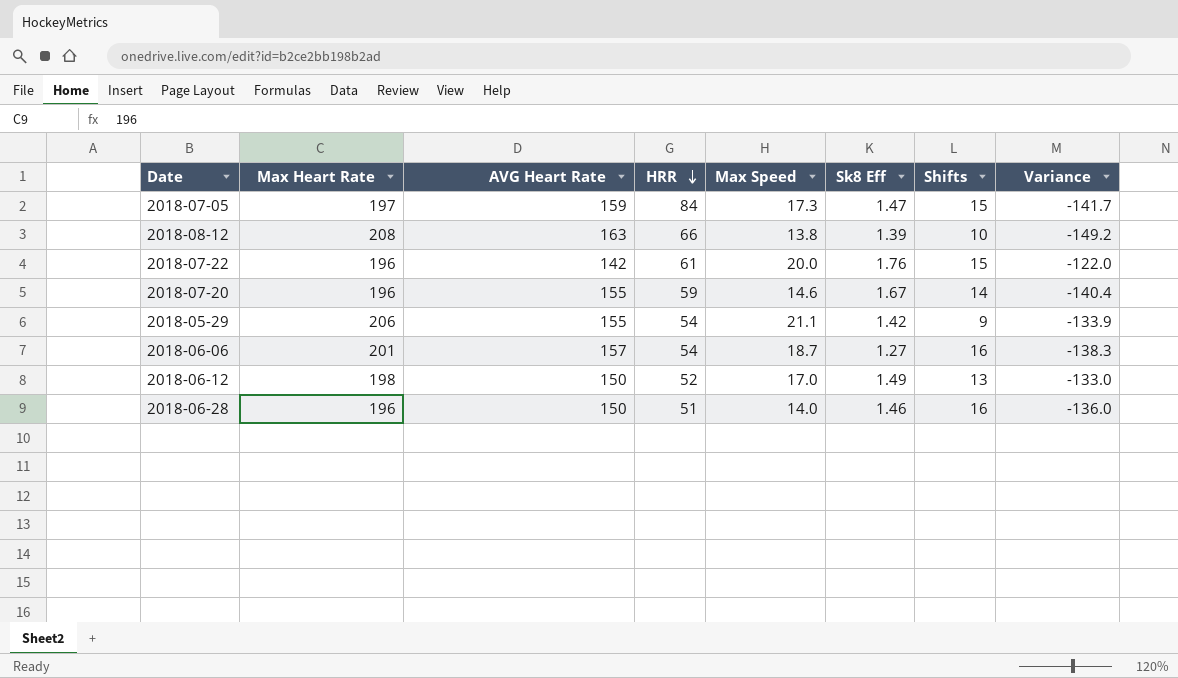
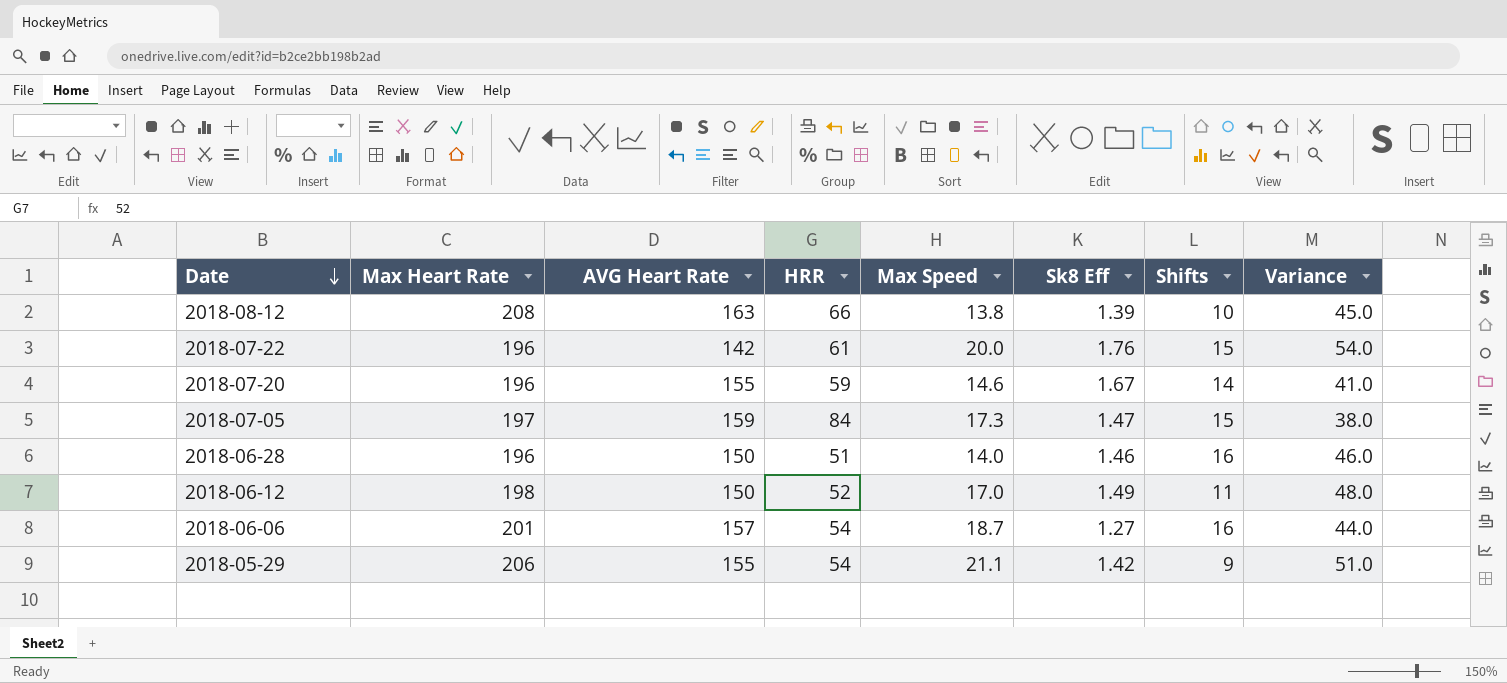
row order: HRR descending -> Date descending
column Variance | formula: [Max Speed] - [AVG Heart Rate] -> [Max Heart Rate] - [AVG Heart Rate]
2018-06-12 | Shifts: 13 -> 11

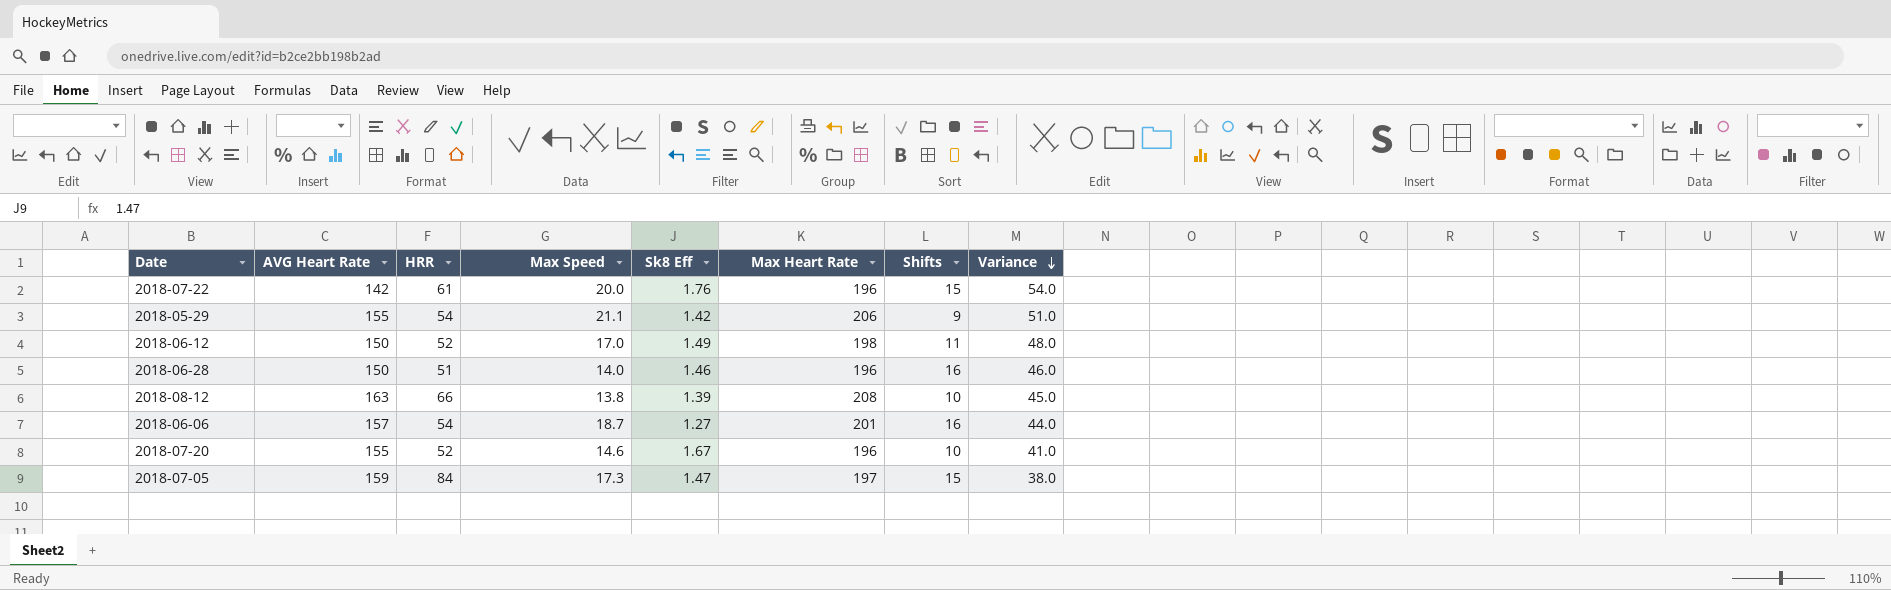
row order: Date descending -> Variance descending
column Max Heart Rate | position: 2 -> 6
2018-07-20 | HRR: 59 -> 52
2018-07-20 | Shifts: 14 -> 10

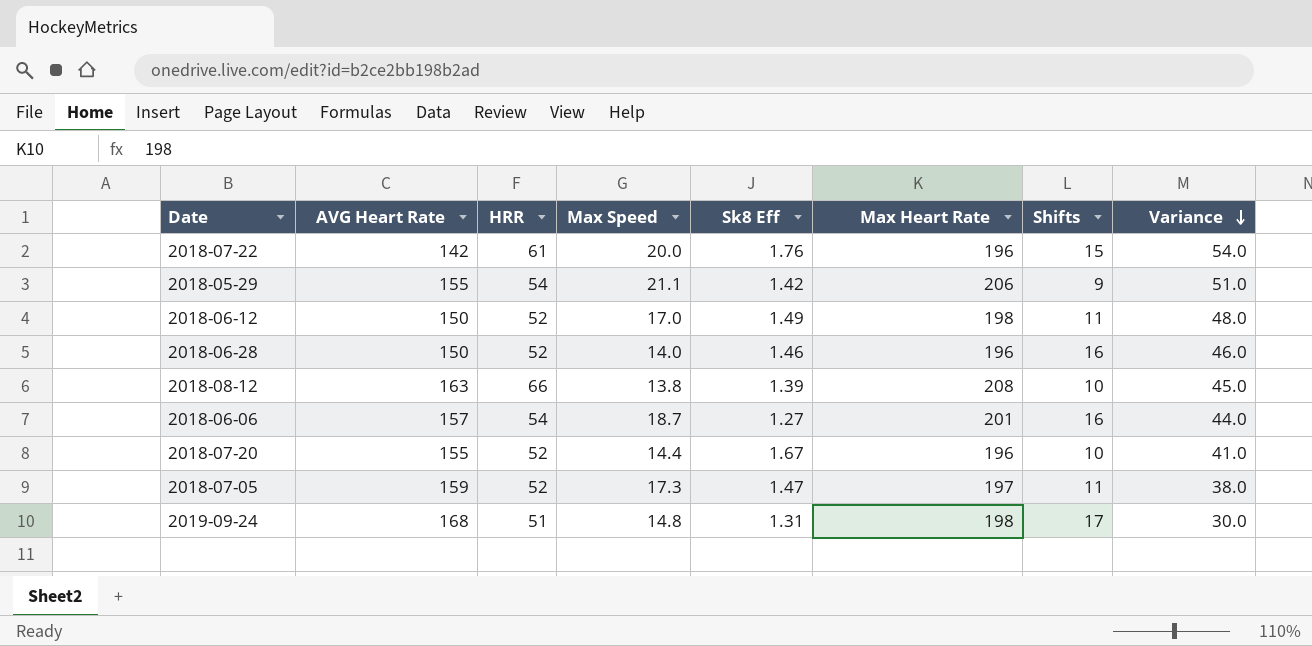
2018-06-28 | HRR: 51 -> 52
2018-07-20 | Max Speed: 14.6 -> 14.4
2018-07-05 | HRR: 84 -> 52
2018-07-05 | Shifts: 15 -> 11
row 2019-09-24: none -> 168 | 51 | 14.8 | 1.31 | 198 | 17 | 30.0

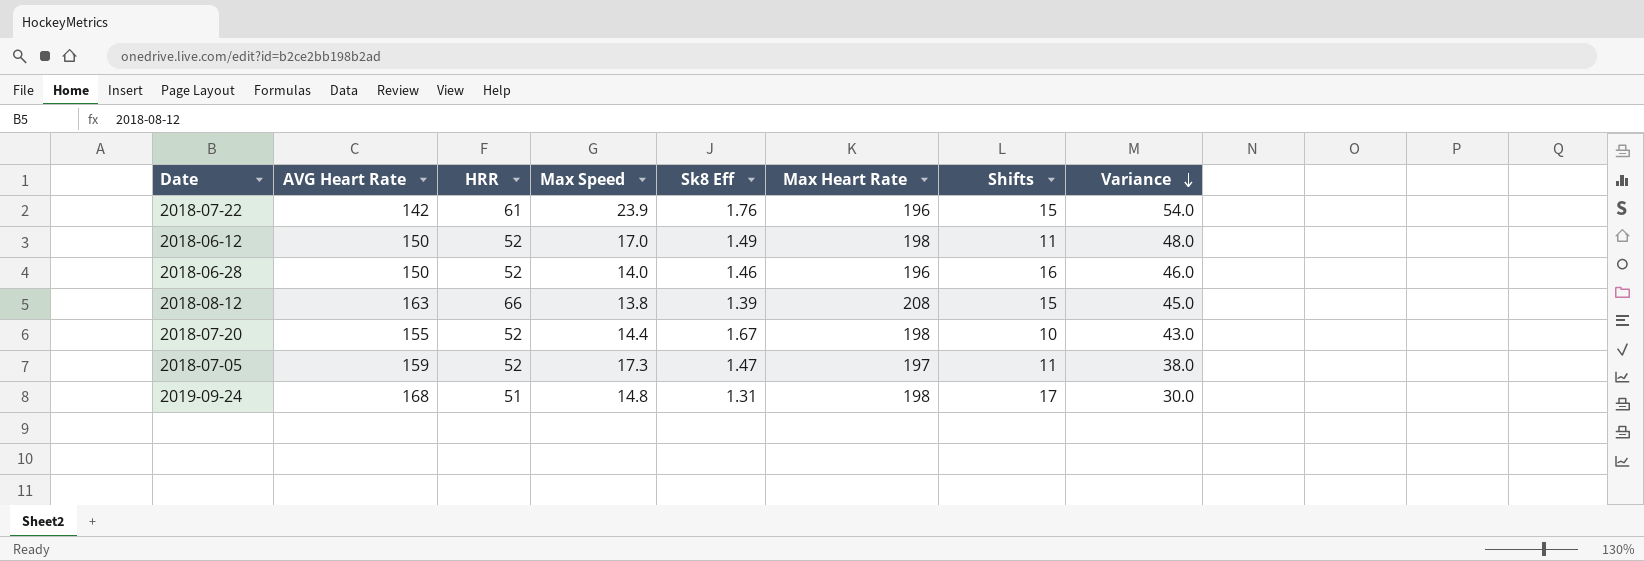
row 2018-05-29: 155 | 54 | 21.1 | 1.42 | 206 | 9 | 51.0 -> none
row 2018-06-06: 157 | 54 | 18.7 | 1.27 | 201 | 16 | 44.0 -> none
2018-07-22 | Max Speed: 20.0 -> 23.9
2018-08-12 | Shifts: 10 -> 15
2018-07-20 | Max Heart Rate: 196 -> 198
2018-07-20 | Variance: 41.0 -> 43.0

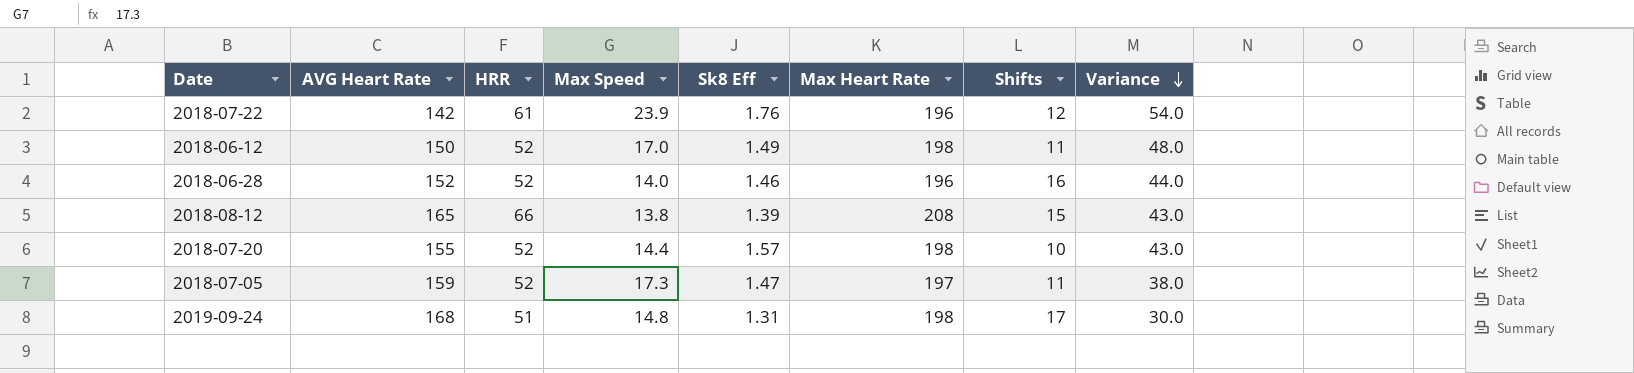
2018-07-22 | Shifts: 15 -> 12
2018-06-28 | AVG Heart Rate: 150 -> 152
2018-06-28 | Variance: 46.0 -> 44.0
2018-08-12 | AVG Heart Rate: 163 -> 165
2018-08-12 | Variance: 45.0 -> 43.0
2018-07-20 | Sk8 Eff: 1.67 -> 1.57

